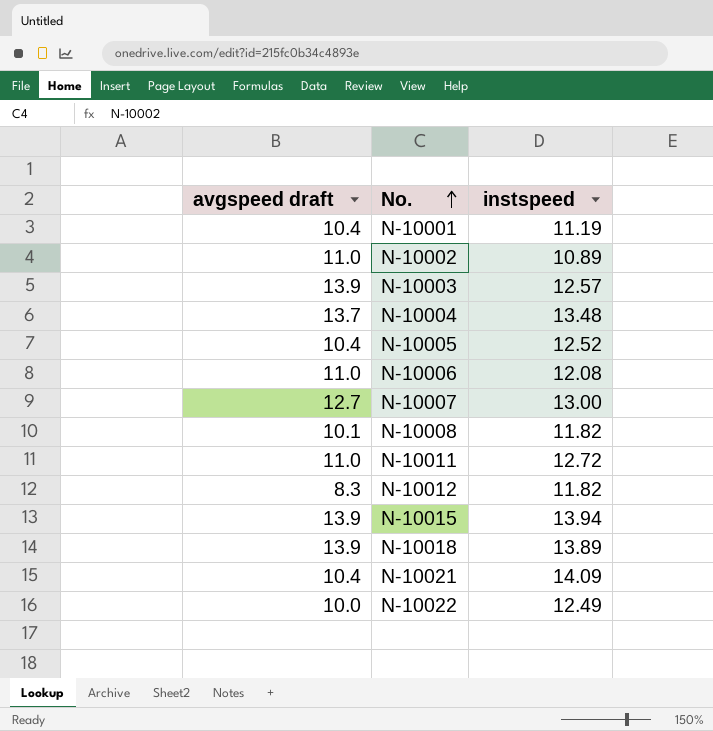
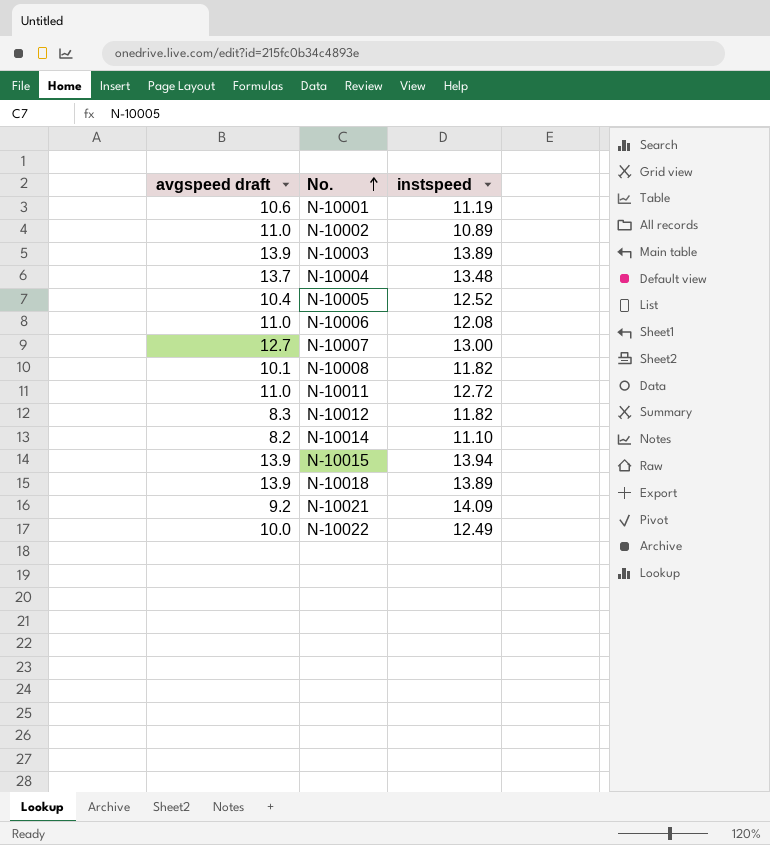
N-10001 | avgspeed draft: 10.4 -> 10.6
N-10003 | instspeed: 12.57 -> 13.89
row N-10014: none -> 8.2 | 11.10
N-10021 | avgspeed draft: 10.4 -> 9.2

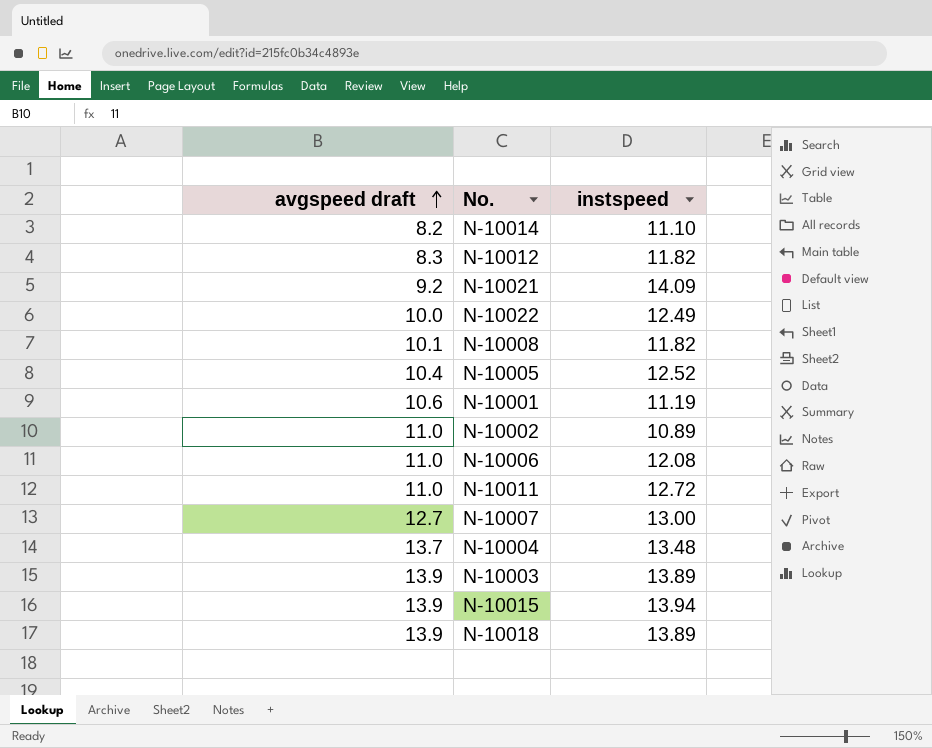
row order: No. ascending -> avgspeed draft ascending

